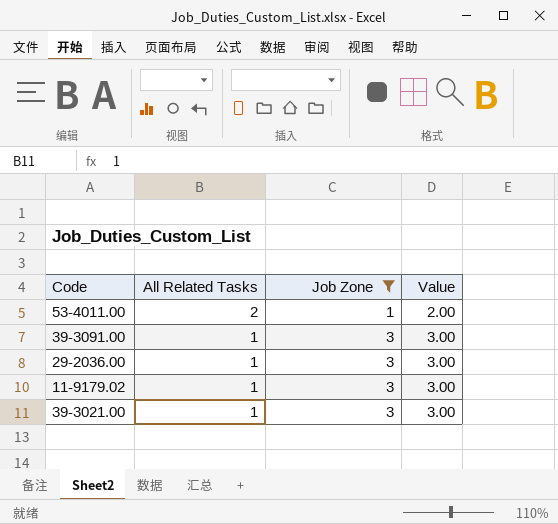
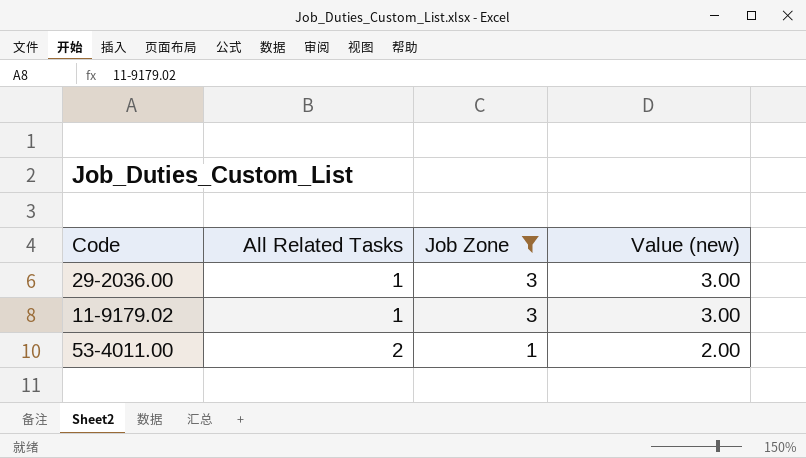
row order: All Related Tasks descending -> All Related Tasks ascending
column name: Value -> Value (new)
row 39-3091.00: 1 | 3 | 3.00 -> none
row 39-3021.00: 1 | 3 | 3.00 -> none

